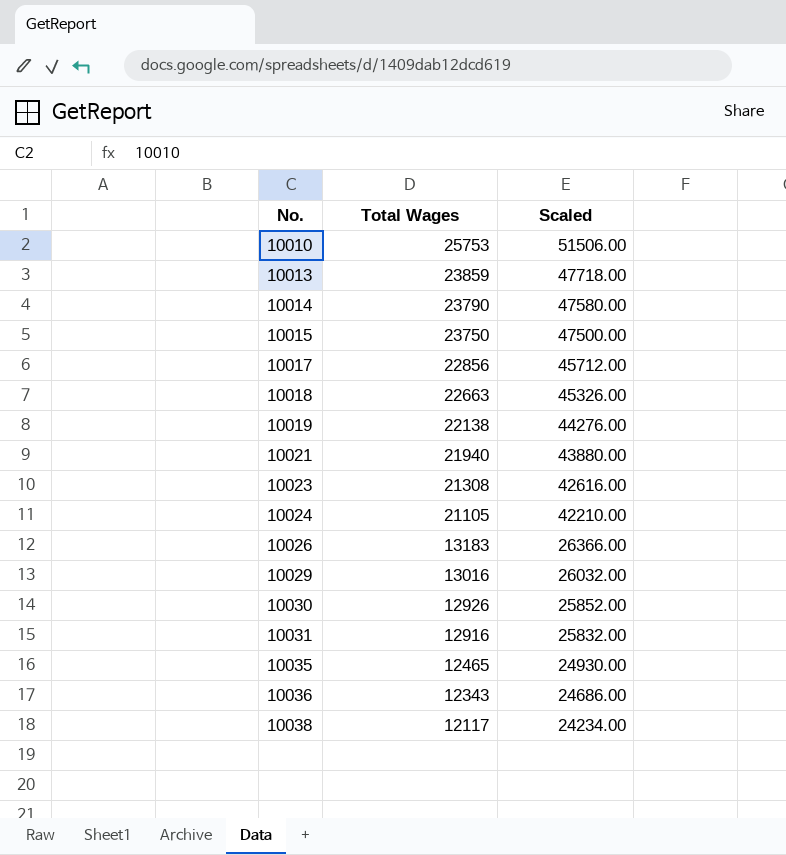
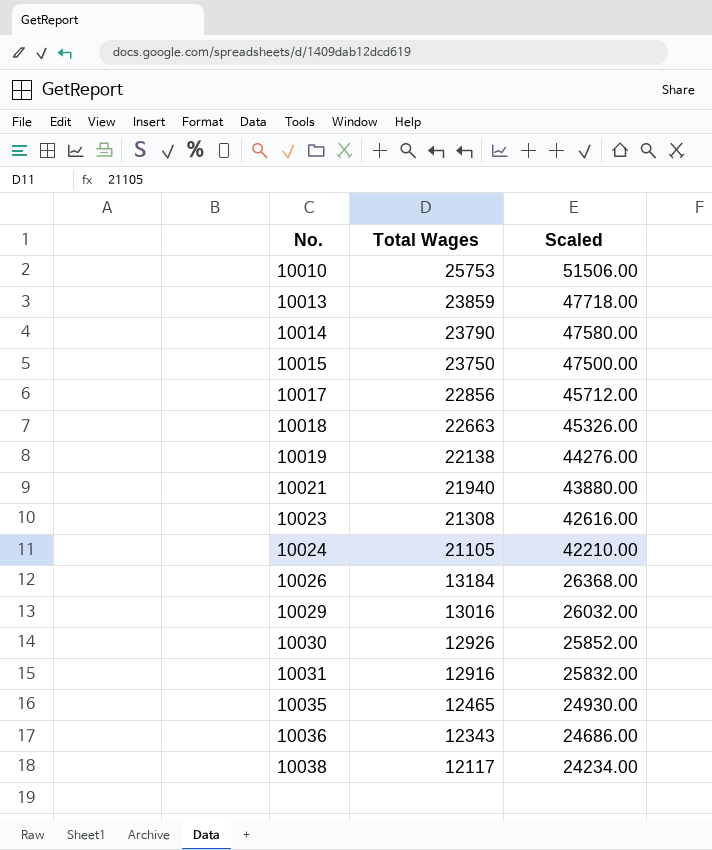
10026 | Total Wages: 13183 -> 13184
10026 | Scaled: 26366.00 -> 26368.00

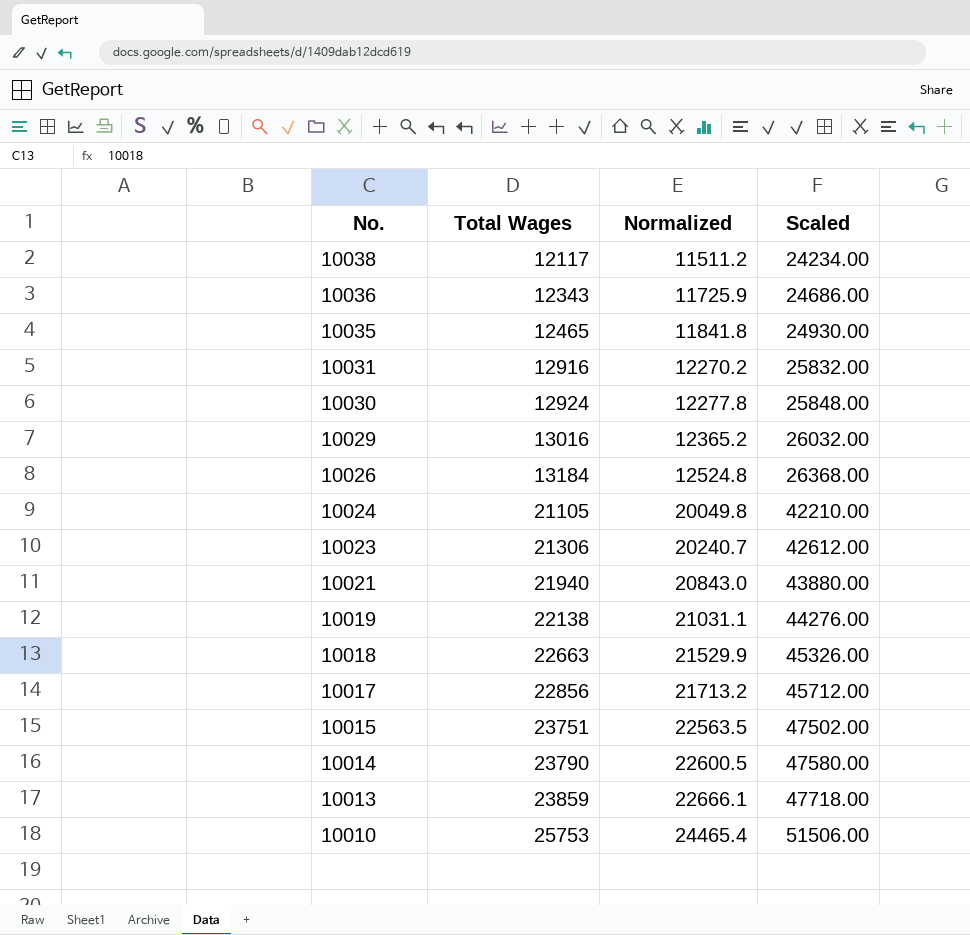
row order: No. ascending -> No. descending
column Normalized | formula: none -> [Total Wages] * 0.95
10030 | Total Wages: 12926 -> 12924
10030 | Scaled: 25852.00 -> 25848.00
10023 | Total Wages: 21308 -> 21306
10023 | Scaled: 42616.00 -> 42612.00
10015 | Total Wages: 23750 -> 23751
10015 | Scaled: 47500.00 -> 47502.00

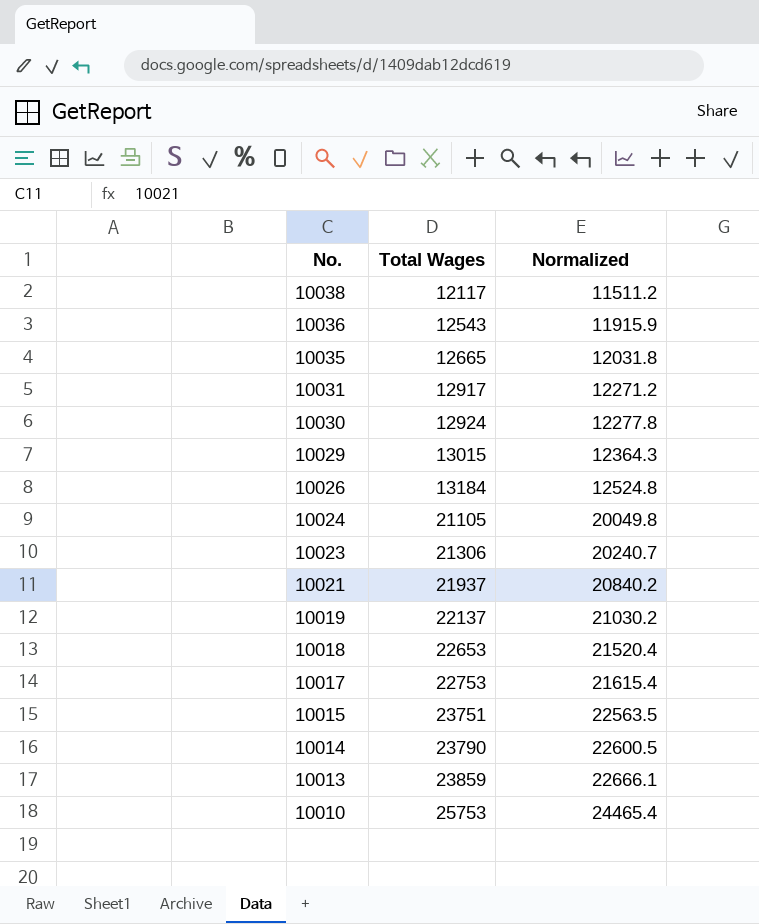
column Scaled | formula: [Total Wages] * 2 -> none
10036 | Total Wages: 12343 -> 12543
10036 | Normalized: 11725.9 -> 11915.9
10035 | Total Wages: 12465 -> 12665
10035 | Normalized: 11841.8 -> 12031.8
10031 | Total Wages: 12916 -> 12917
10031 | Normalized: 12270.2 -> 12271.2
10029 | Total Wages: 13016 -> 13015
10029 | Normalized: 12365.2 -> 12364.3
10021 | Total Wages: 21940 -> 21937
10021 | Normalized: 20843.0 -> 20840.2
10019 | Total Wages: 22138 -> 22137
10019 | Normalized: 21031.1 -> 21030.2
10018 | Total Wages: 22663 -> 22653
10018 | Normalized: 21529.9 -> 21520.4
10017 | Total Wages: 22856 -> 22753
10017 | Normalized: 21713.2 -> 21615.4

